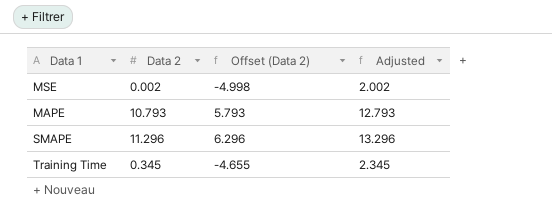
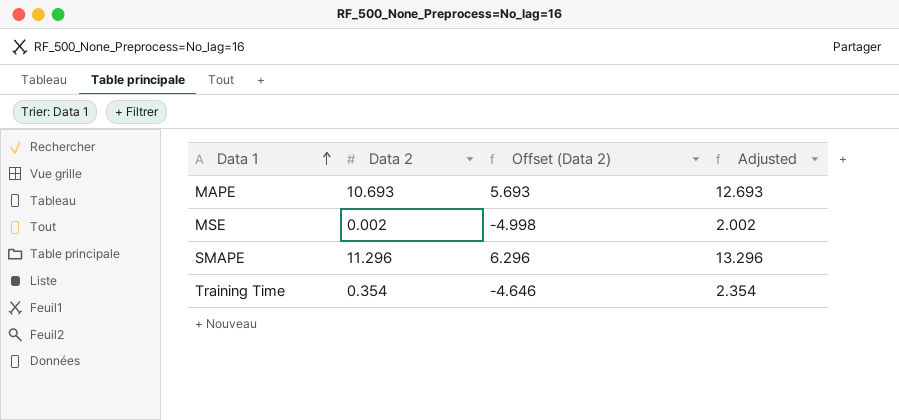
row order: none -> Data 1 ascending
MAPE | Data 2: 10.793 -> 10.693
MAPE | Offset (Data 2): 5.793 -> 5.693
MAPE | Adjusted: 12.793 -> 12.693
Training Time | Data 2: 0.345 -> 0.354
Training Time | Offset (Data 2): -4.655 -> -4.646
Training Time | Adjusted: 2.345 -> 2.354

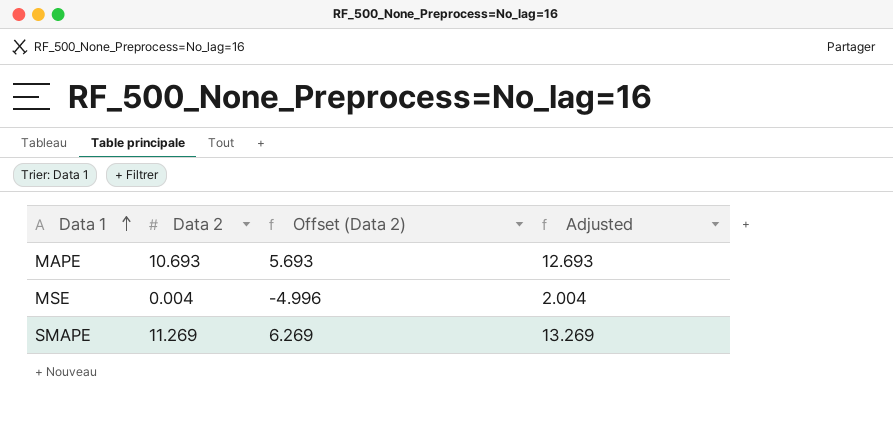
row Training Time: 0.354 | -4.646 | 2.354 -> none
MSE | Data 2: 0.002 -> 0.004
MSE | Offset (Data 2): -4.998 -> -4.996
MSE | Adjusted: 2.002 -> 2.004
SMAPE | Data 2: 11.296 -> 11.269
SMAPE | Offset (Data 2): 6.296 -> 6.269
SMAPE | Adjusted: 13.296 -> 13.269

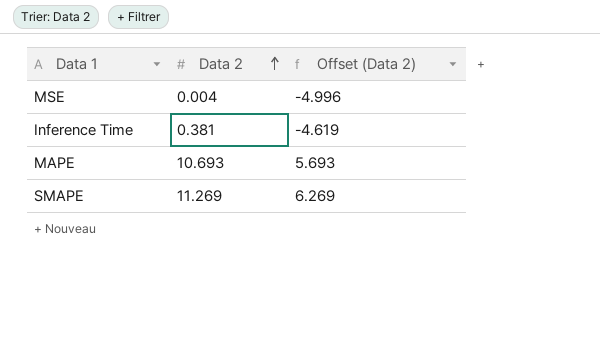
row order: Data 1 ascending -> Data 2 ascending
column Adjusted | formula: [Data 2] + 2 -> none
row Inference Time: none -> 0.381 | -4.619

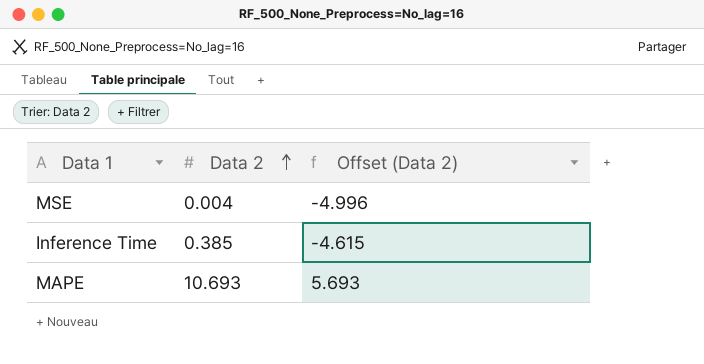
row SMAPE: 11.269 | 6.269 -> none
Inference Time | Data 2: 0.381 -> 0.385
Inference Time | Offset (Data 2): -4.619 -> -4.615

